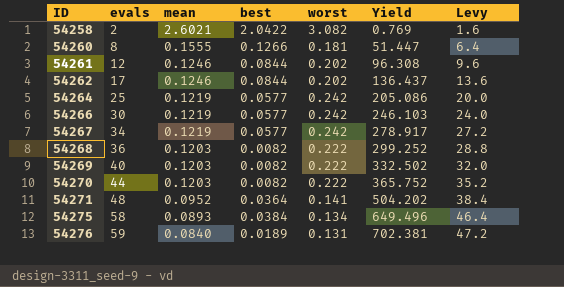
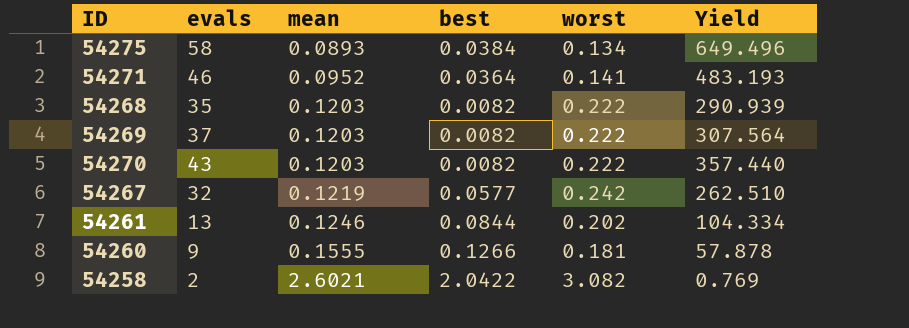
row order: ID ascending -> mean ascending
column Levy | formula: [evals] * 0.8 -> none
row 54262: 17 | 0.1246 | 0.0844 | 0.202 | 136.437 | 13.6 -> none
row 54264: 25 | 0.1219 | 0.0577 | 0.242 | 205.086 | 20.0 -> none
row 54266: 30 | 0.1219 | 0.0577 | 0.242 | 246.103 | 24.0 -> none
row 54276: 59 | 0.0840 | 0.0189 | 0.131 | 702.381 | 47.2 -> none
54271 | evals: 48 -> 46
54271 | Yield: 504.202 -> 483.193
54268 | evals: 36 -> 35
54268 | Yield: 299.252 -> 290.939
54269 | evals: 40 -> 37
54269 | Yield: 332.502 -> 307.564
54270 | evals: 44 -> 43
54270 | Yield: 365.752 -> 357.440
54267 | evals: 34 -> 32
54267 | Yield: 278.917 -> 262.510
54261 | evals: 12 -> 13
54261 | Yield: 96.308 -> 104.334
54260 | evals: 8 -> 9
54260 | Yield: 51.447 -> 57.878

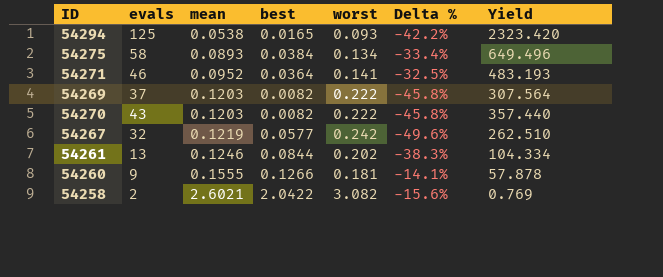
column Delta % | formula: none -> ([mean] - [worst]) / [worst]
row 54268: 35 | 0.1203 | 0.0082 | 0.222 | 290.939 -> none
row 54294: none -> 125 | 0.0538 | 0.0165 | 0.093 | -42.2% | 2323.420

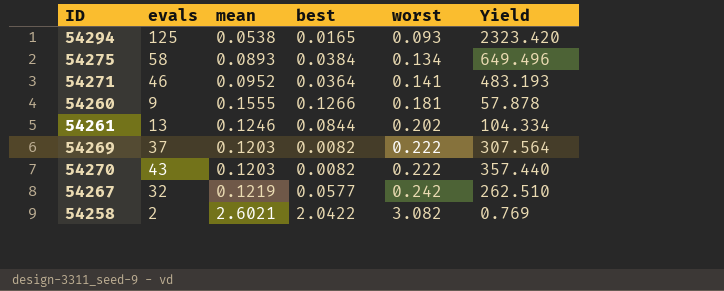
row order: mean ascending -> worst ascending
column Delta % | formula: ([mean] - [worst]) / [worst] -> none

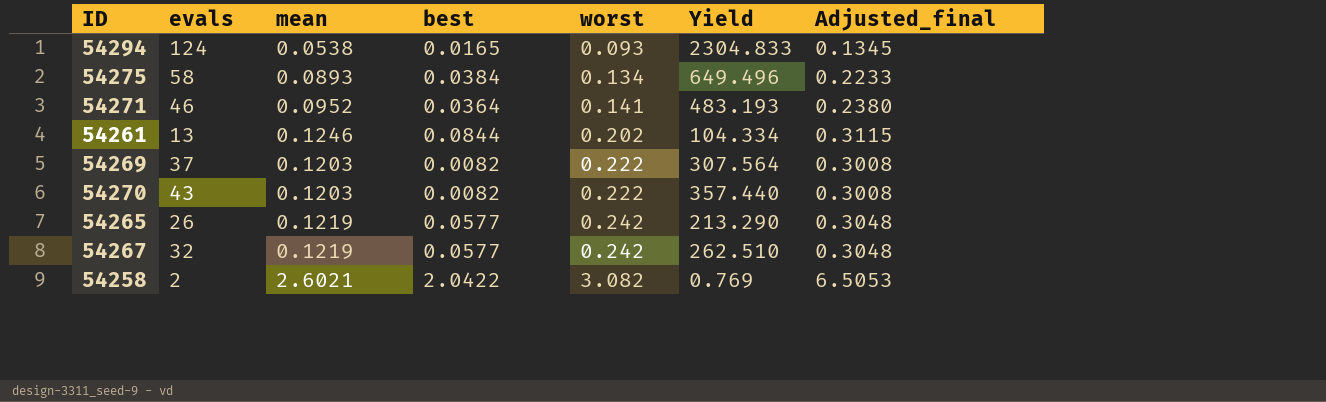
column Adjusted_final | formula: none -> [mean] * 2.5
row 54260: 9 | 0.1555 | 0.1266 | 0.181 | 57.878 -> none
54294 | evals: 125 -> 124
54294 | Yield: 2323.420 -> 2304.833
row 54265: none -> 26 | 0.1219 | 0.0577 | 0.242 | 213.290 | 0.3048

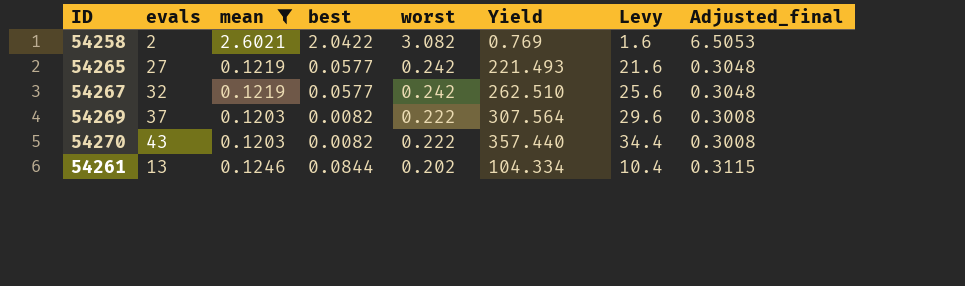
filter: none -> mean >= 0.1203
row order: worst ascending -> worst descending
column Levy | formula: none -> [evals] * 0.8
54265 | evals: 26 -> 27
54265 | Yield: 213.290 -> 221.493

